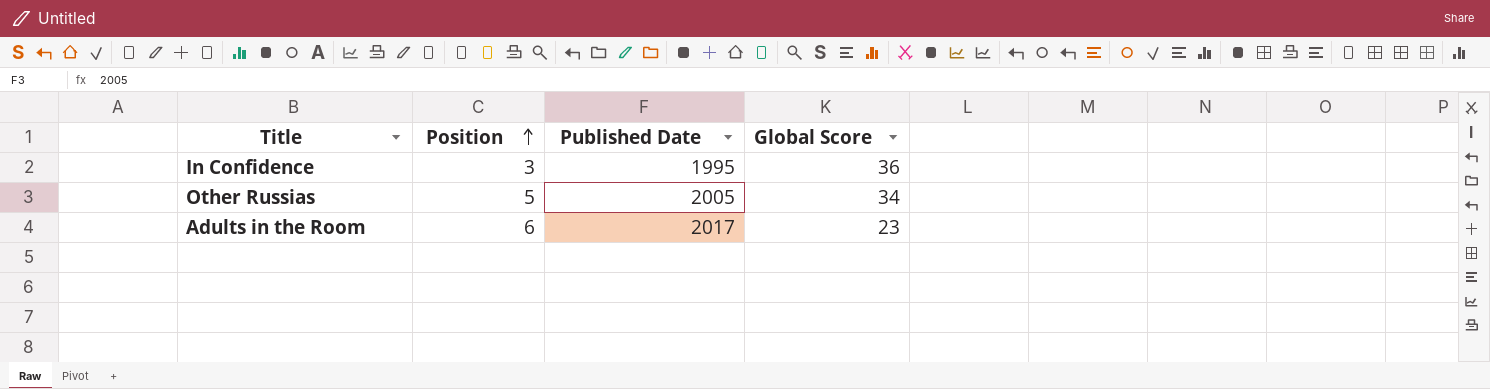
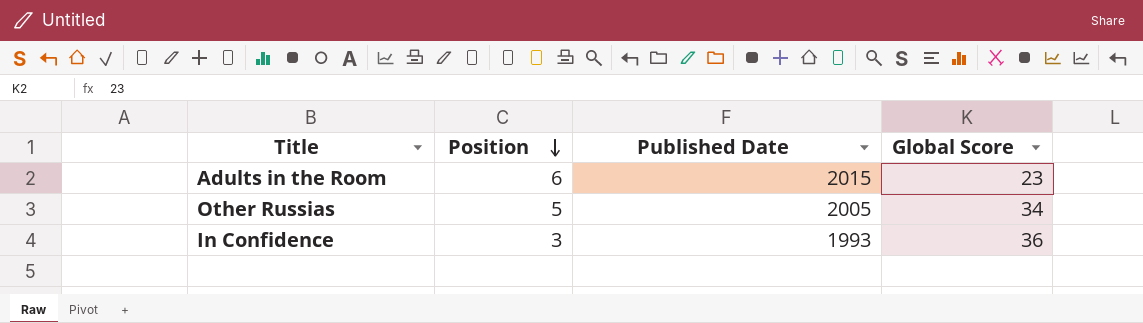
row order: Position ascending -> Position descending
Adults in the Room | Published Date: 2017 -> 2015
In Confidence | Published Date: 1995 -> 1993

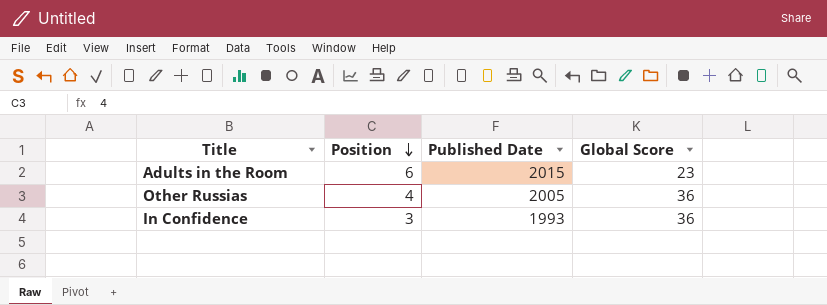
Other Russias | Position: 5 -> 4
Other Russias | Global Score: 34 -> 36

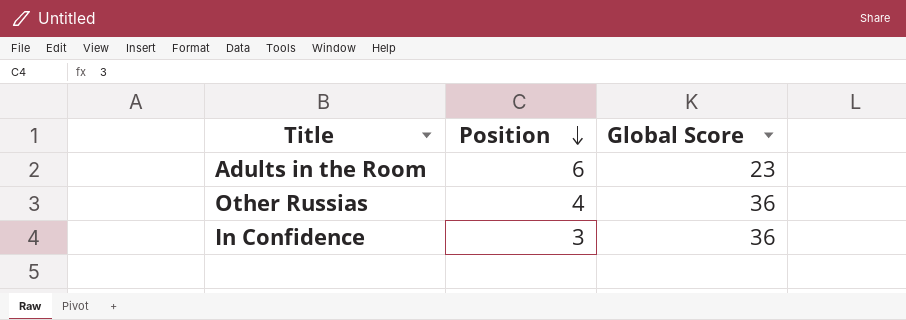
column Published Date | position: 3 -> none

